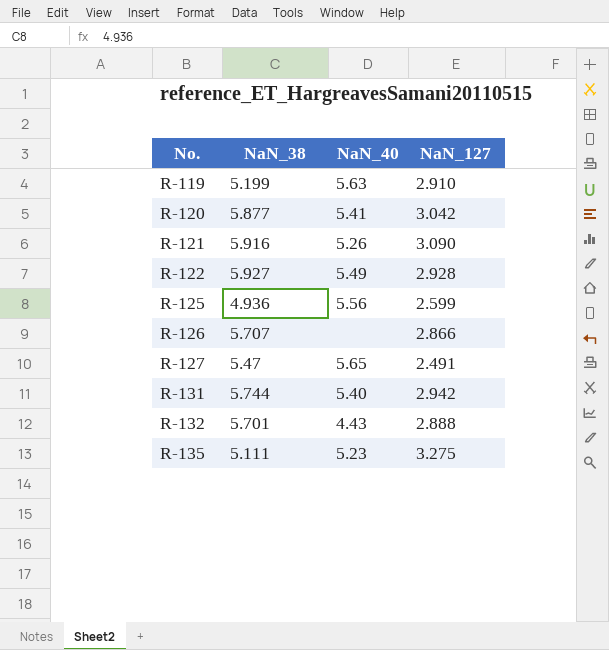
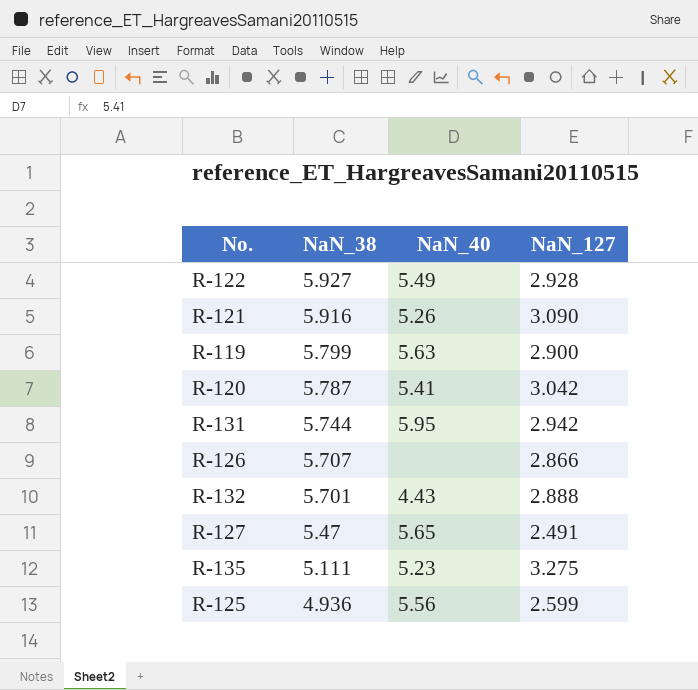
row order: No. ascending -> NaN_38 descending
R-119 | NaN_38: 5.199 -> 5.799
R-119 | NaN_127: 2.910 -> 2.900
R-120 | NaN_38: 5.877 -> 5.787
R-131 | NaN_40: 5.40 -> 5.95

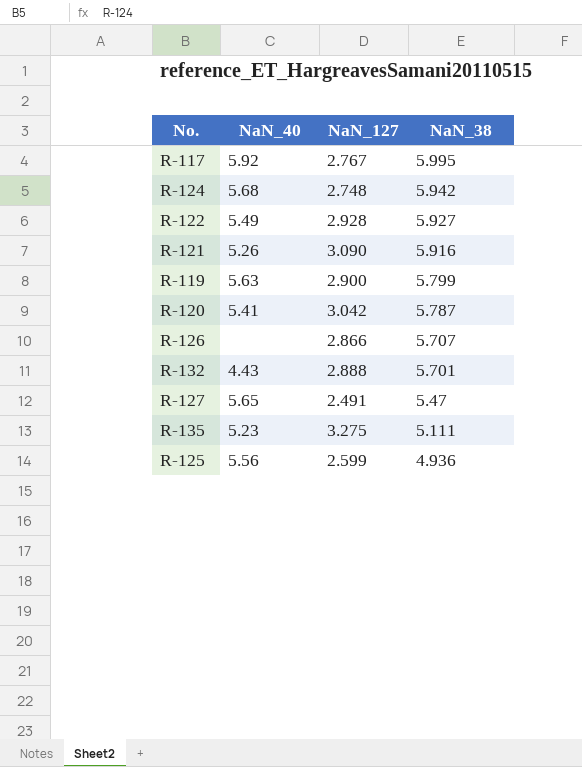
column NaN_38 | position: 2 -> 4
row R-131: 5.744 | 5.95 | 2.942 -> none
row R-117: none -> 5.92 | 2.767 | 5.995
row R-124: none -> 5.68 | 2.748 | 5.942

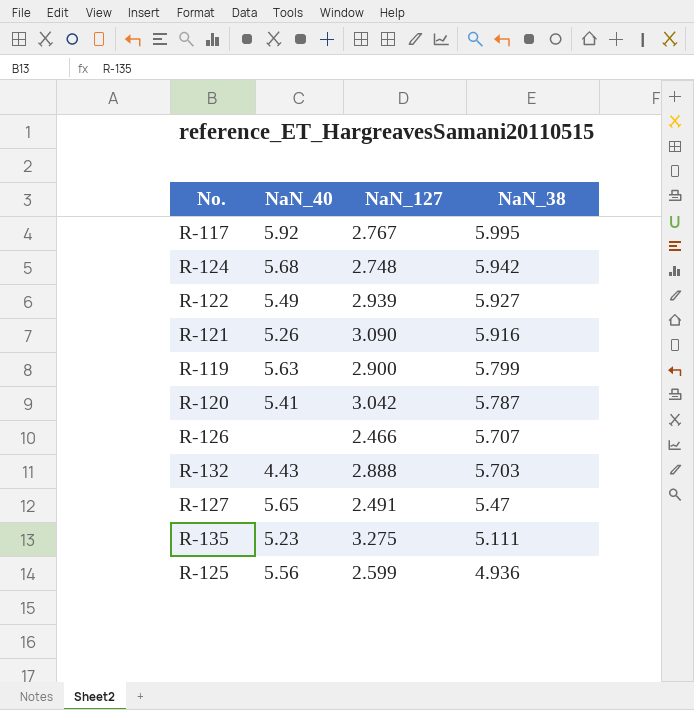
R-122 | NaN_127: 2.928 -> 2.939
R-126 | NaN_127: 2.866 -> 2.466
R-132 | NaN_38: 5.701 -> 5.703

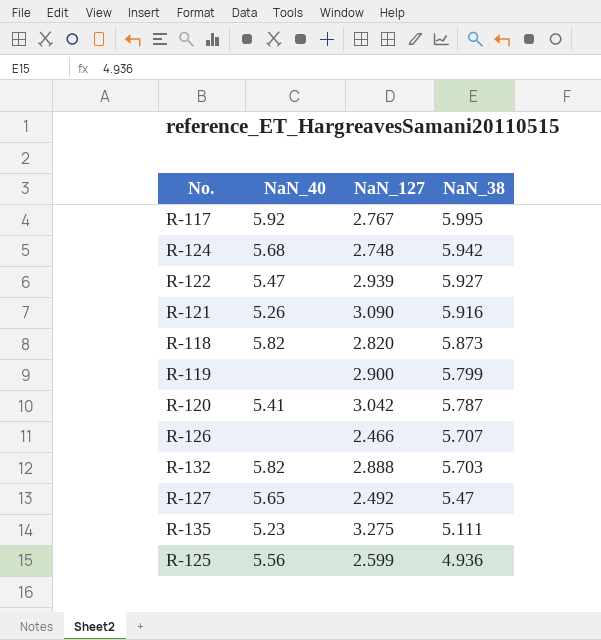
R-122 | NaN_40: 5.49 -> 5.47
row R-118: none -> 5.82 | 2.820 | 5.873
R-119 | NaN_40: 5.63 -> none
R-132 | NaN_40: 4.43 -> 5.82
R-127 | NaN_127: 2.491 -> 2.492

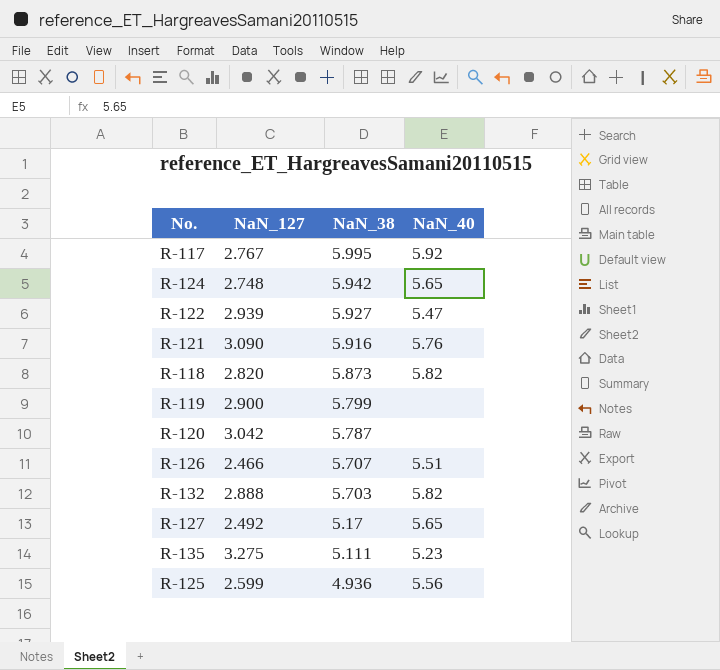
column NaN_40 | position: 2 -> 4
R-124 | NaN_40: 5.68 -> 5.65
R-121 | NaN_40: 5.26 -> 5.76
R-120 | NaN_40: 5.41 -> none
R-126 | NaN_40: none -> 5.51
R-127 | NaN_38: 5.47 -> 5.17

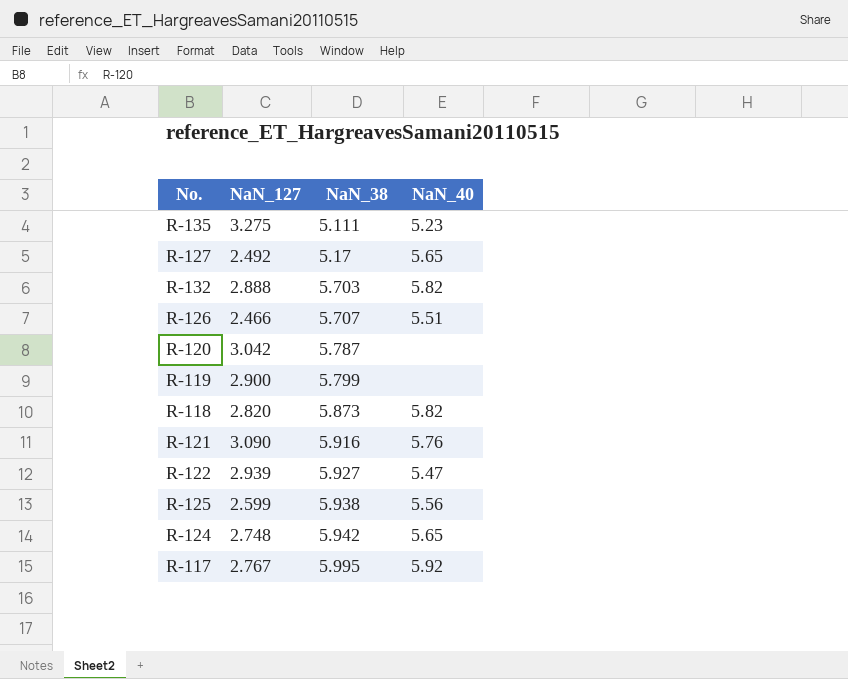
row order: NaN_38 descending -> NaN_38 ascending
R-125 | NaN_38: 4.936 -> 5.938

